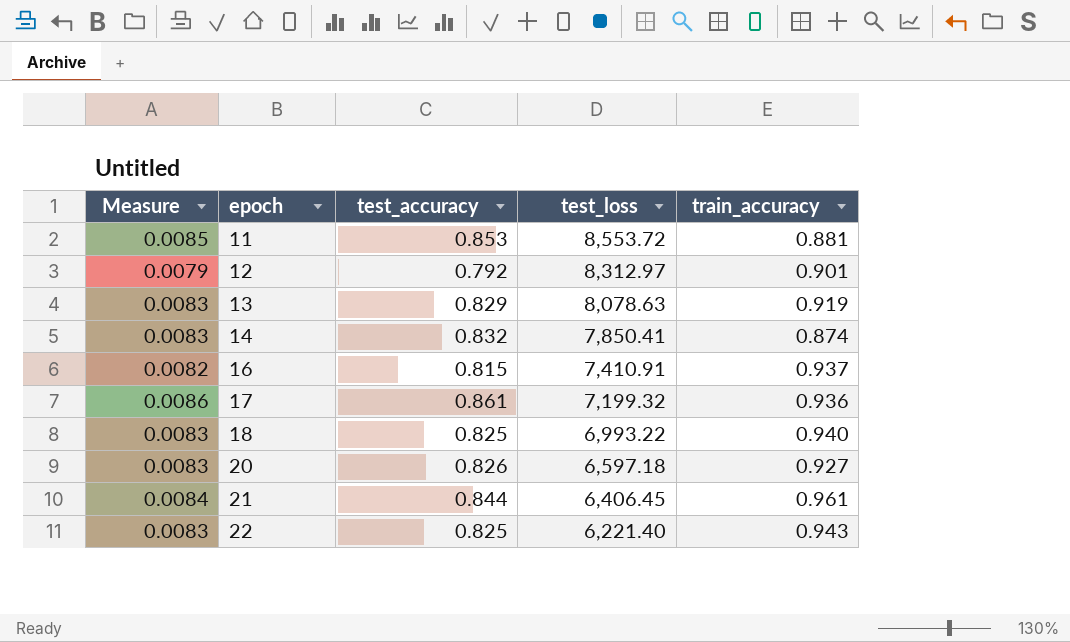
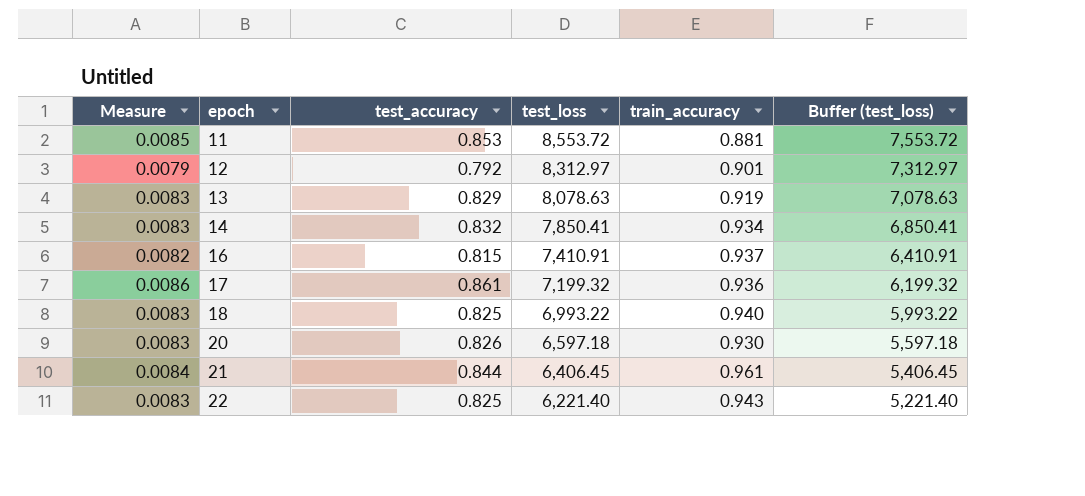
column Buffer (test_loss) | formula: none -> [test_loss] - 1000
14 | train_accuracy: 0.874 -> 0.934
20 | train_accuracy: 0.927 -> 0.930

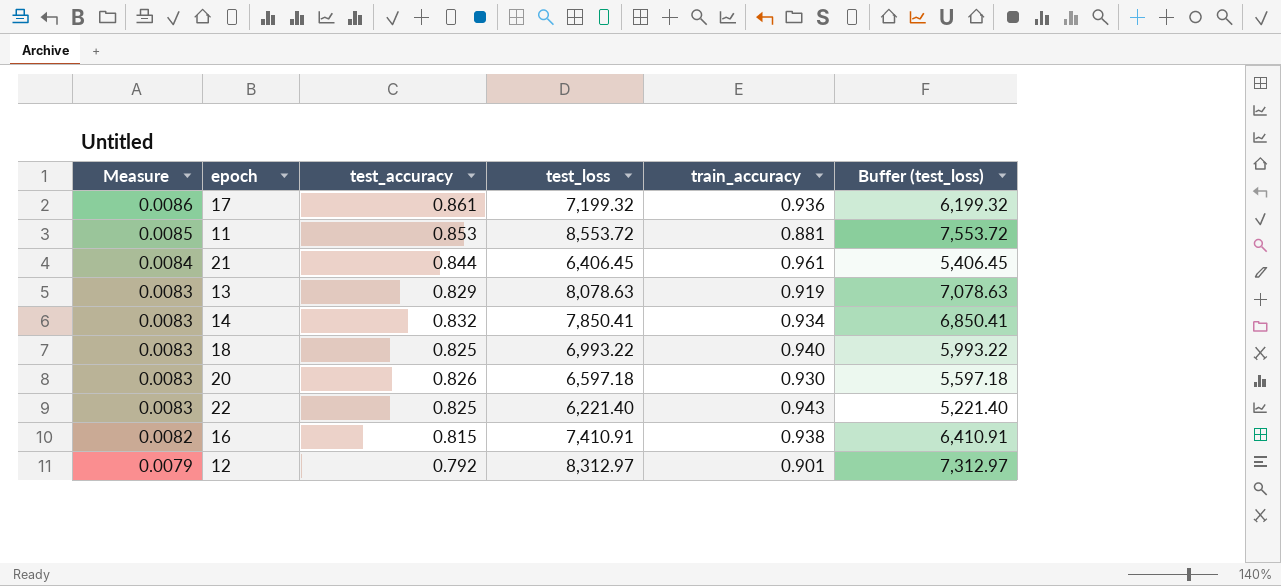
row order: epoch ascending -> Measure descending
16 | train_accuracy: 0.937 -> 0.938

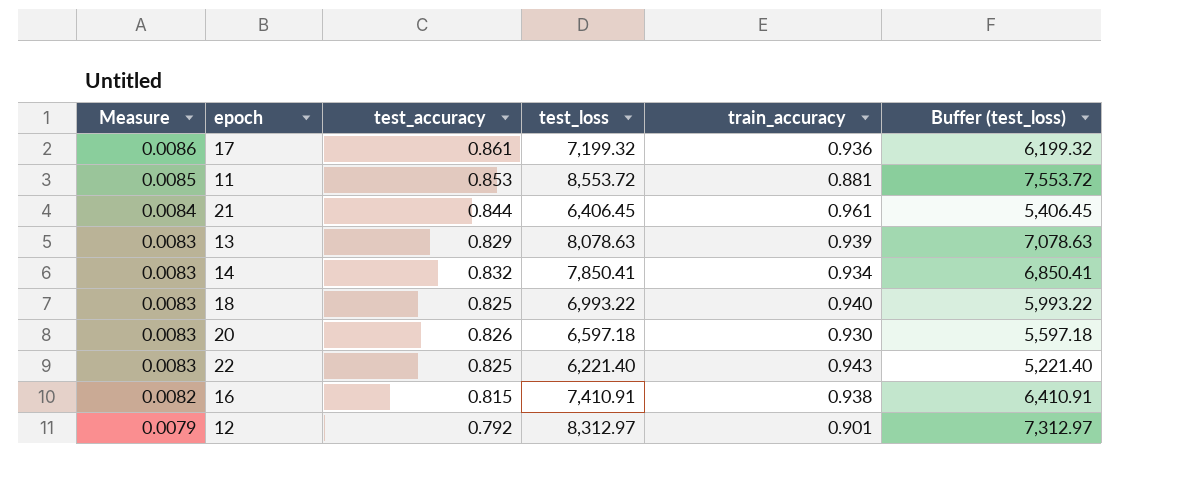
13 | train_accuracy: 0.919 -> 0.939

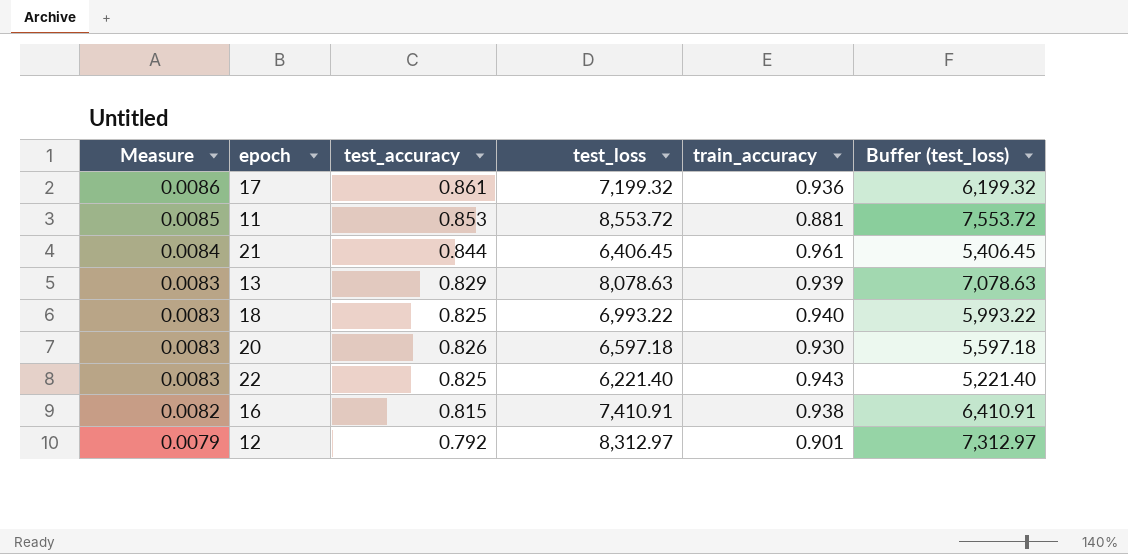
row 14: 0.0083 | 0.832 | 7,850.41 | 0.934 | 6,850.41 -> none

